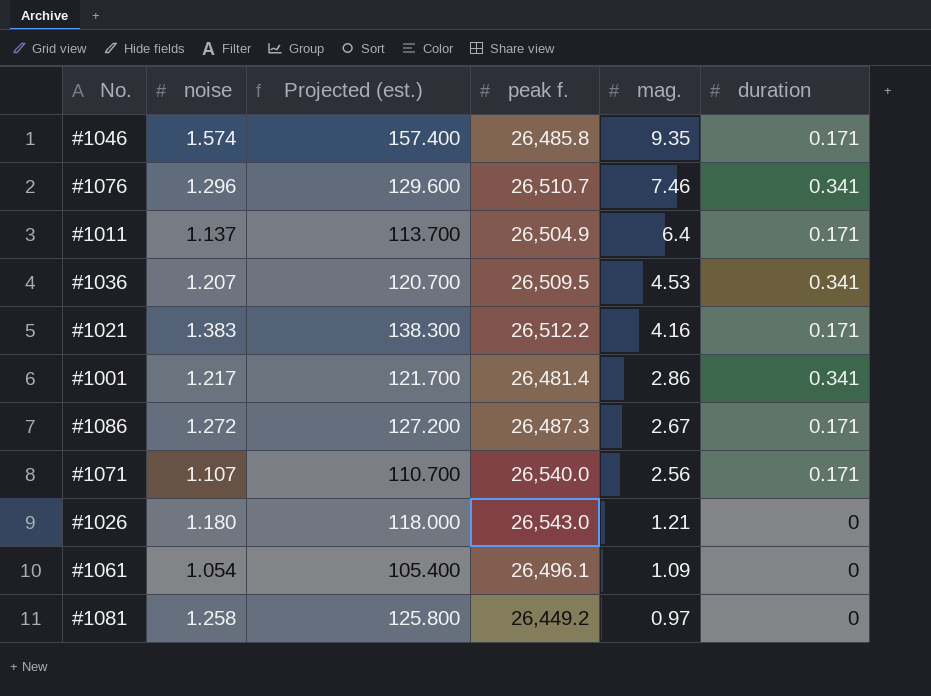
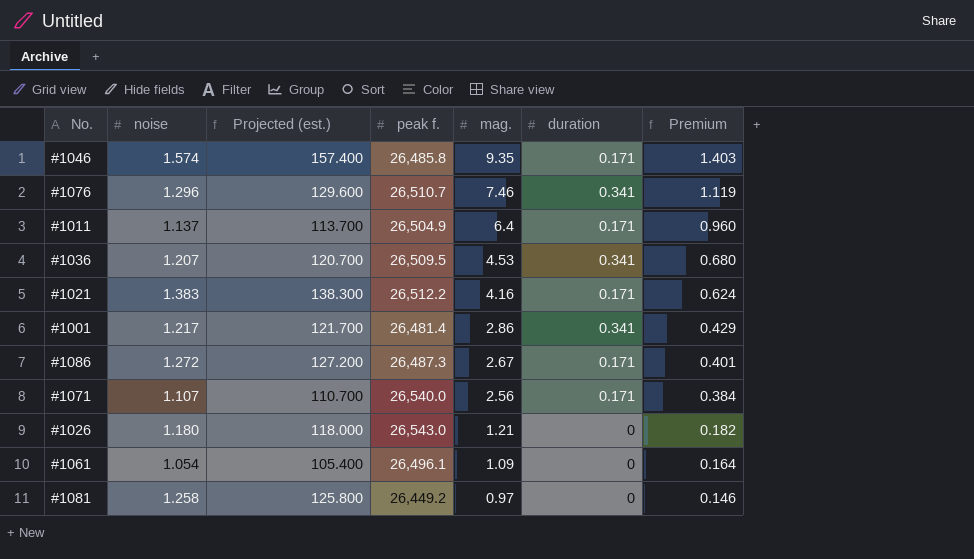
column Premium | formula: none -> [mag.] * 0.15

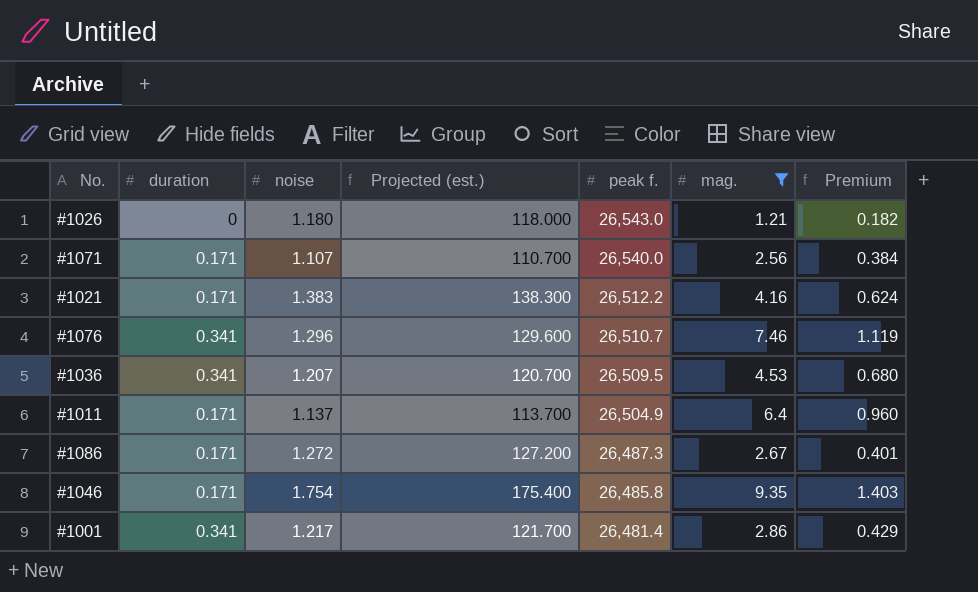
filter: none -> mag. >= 1.21
row order: mag. descending -> peak f. descending
column duration | position: 6 -> 2
#1046 | noise: 1.574 -> 1.754
#1046 | Projected (est.): 157.400 -> 175.400

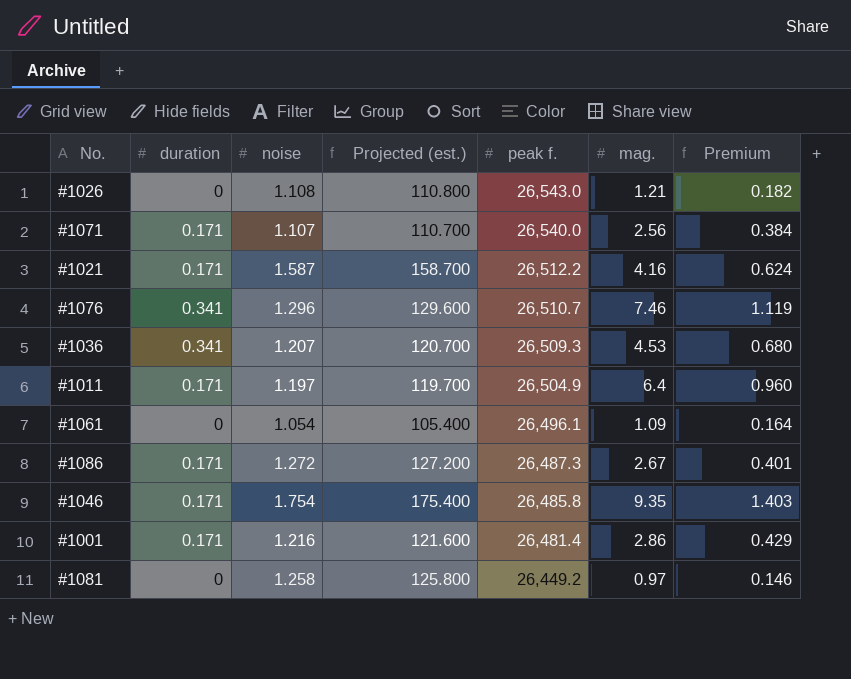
filter: mag. >= 1.21 -> none
#1026 | noise: 1.180 -> 1.108
#1026 | Projected (est.): 118.000 -> 110.800
#1021 | noise: 1.383 -> 1.587
#1021 | Projected (est.): 138.300 -> 158.700
#1036 | peak f.: 26,509.5 -> 26,509.3
#1011 | noise: 1.137 -> 1.197
#1011 | Projected (est.): 113.700 -> 119.700
#1001 | duration: 0.341 -> 0.171
#1001 | noise: 1.217 -> 1.216
#1001 | Projected (est.): 121.700 -> 121.600

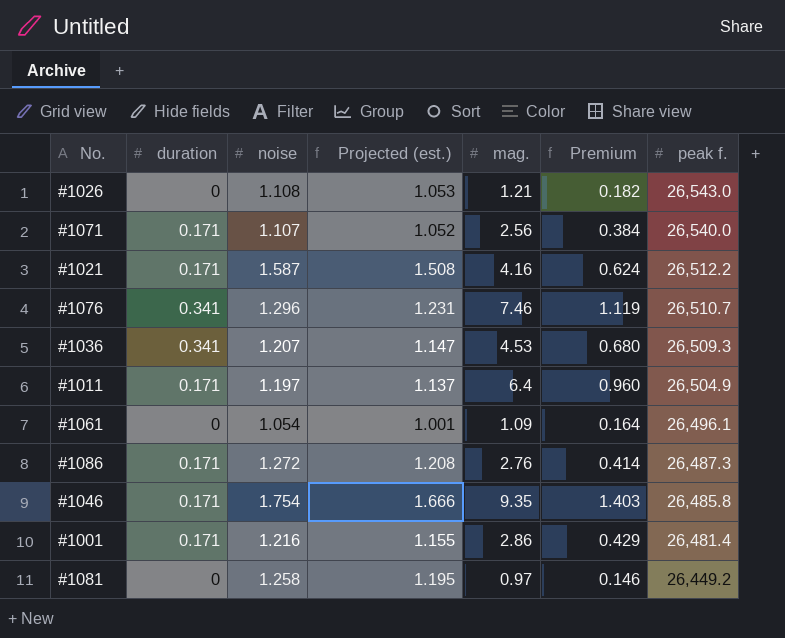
column Projected (est.) | formula: [noise] * 100 -> [noise] * 0.95
column peak f. | position: 5 -> 7
#1086 | mag.: 2.67 -> 2.76
#1086 | Premium: 0.401 -> 0.414

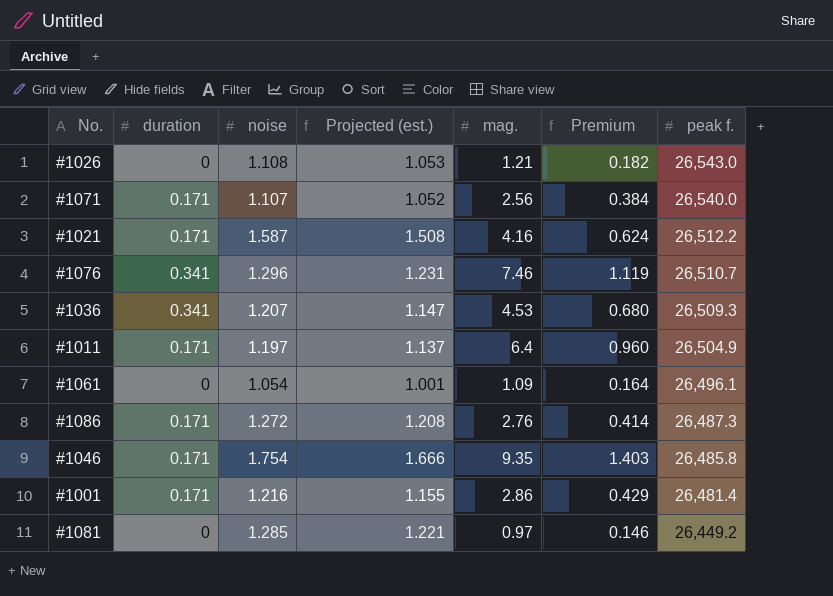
#1081 | noise: 1.258 -> 1.285
#1081 | Projected (est.): 1.195 -> 1.221

